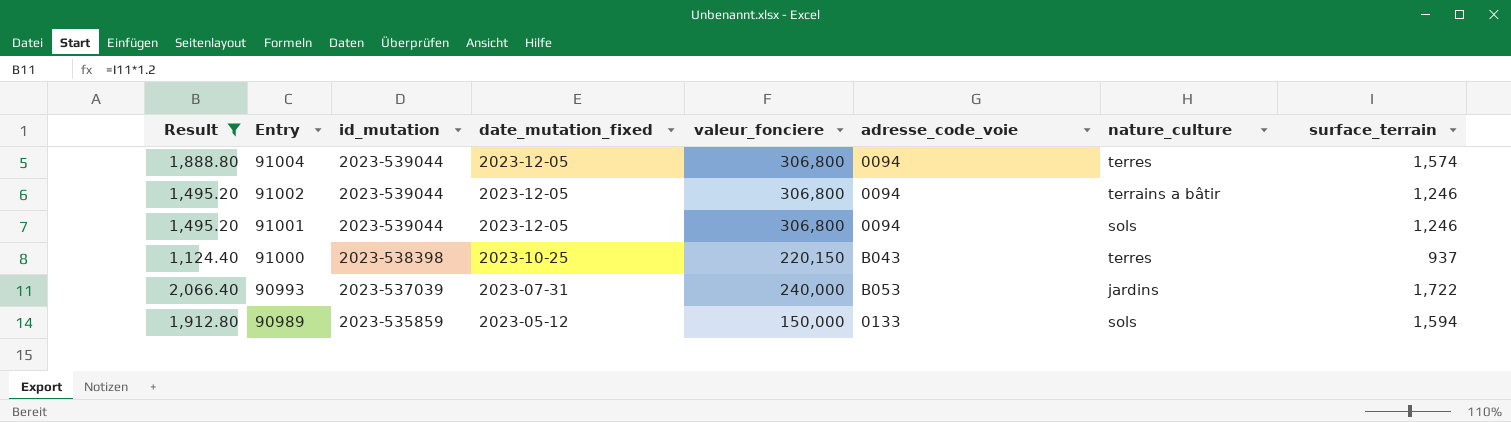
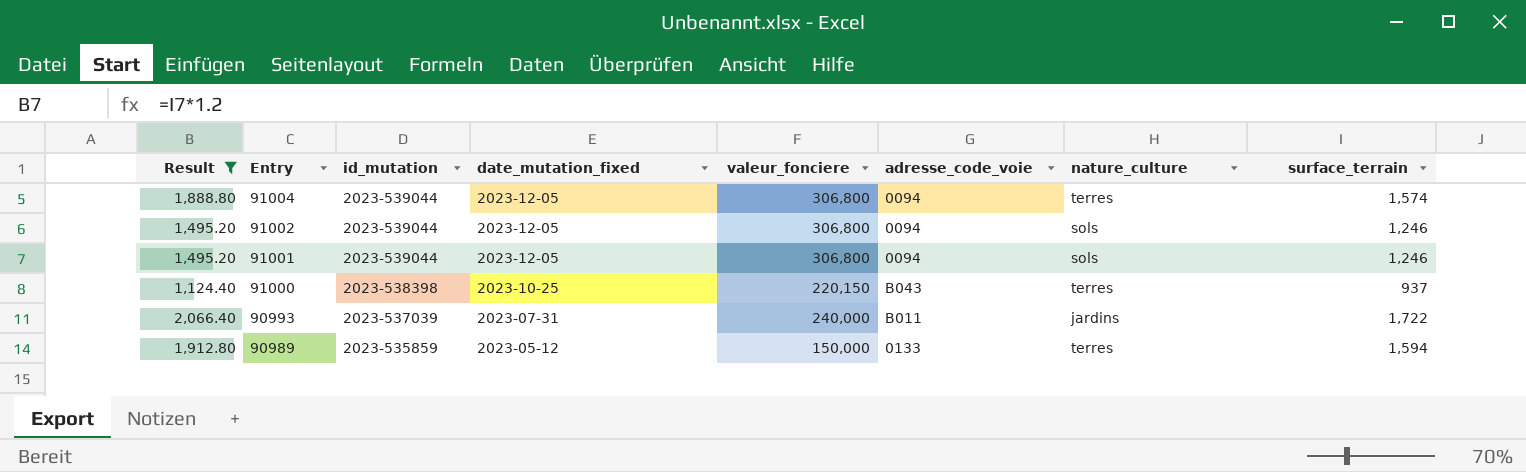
91002 | nature_culture: terrains a bâtir -> sols
90993 | adresse_code_voie: B053 -> B011
90989 | nature_culture: sols -> terres

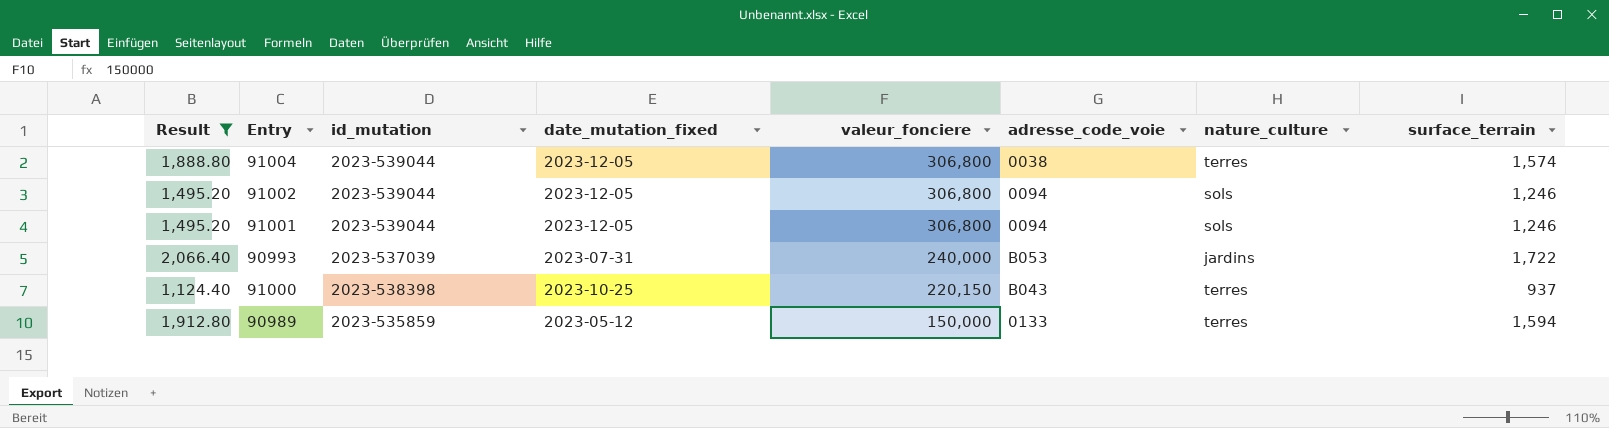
row order: Entry descending -> valeur_fonciere descending
91004 | adresse_code_voie: 0094 -> 0038
90993 | adresse_code_voie: B011 -> B053

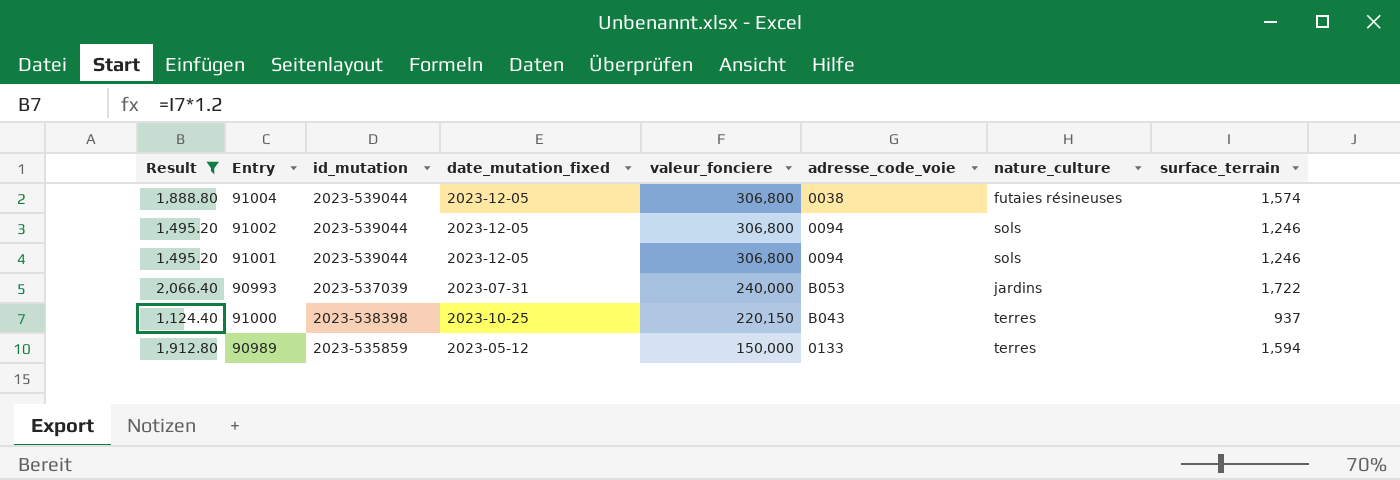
91004 | nature_culture: terres -> futaies résineuses

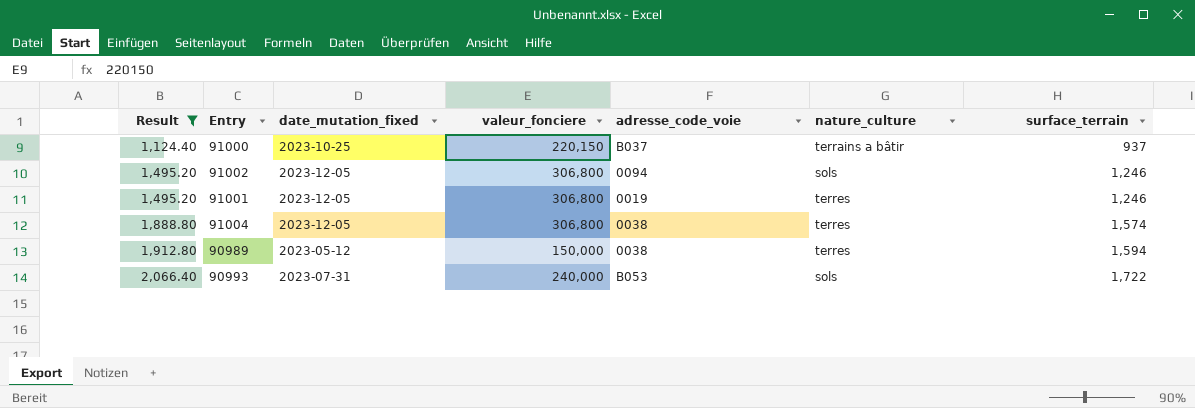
row order: valeur_fonciere descending -> Result ascending
column id_mutation | position: 3 -> none
91000 | adresse_code_voie: B043 -> B037
91000 | nature_culture: terres -> terrains a bâtir
91001 | adresse_code_voie: 0094 -> 0019
91001 | nature_culture: sols -> terres
91004 | nature_culture: futaies résineuses -> terres
90989 | adresse_code_voie: 0133 -> 0038
90993 | nature_culture: jardins -> sols

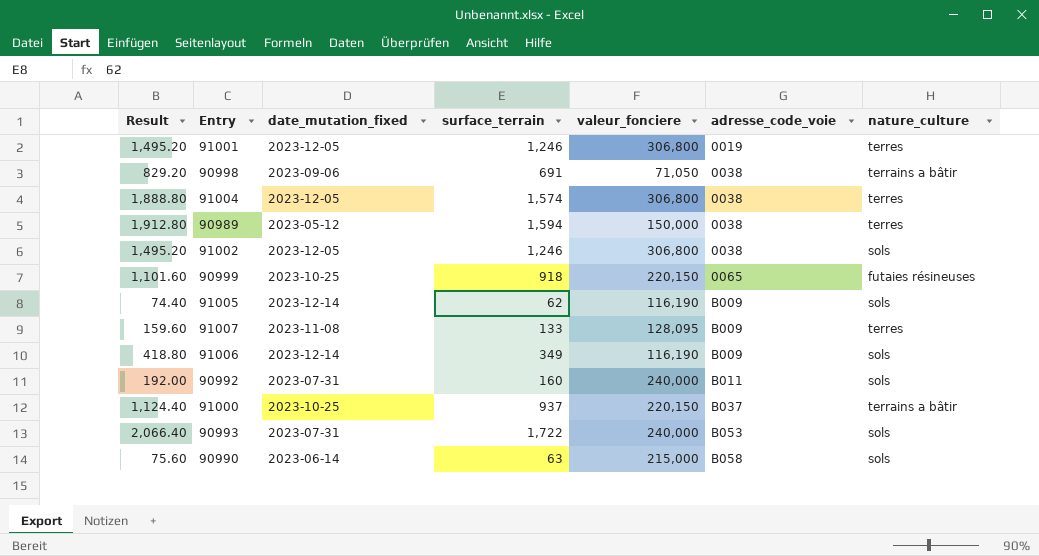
filter: Result >= 1,124.40 -> none
row order: Result ascending -> adresse_code_voie ascending
column surface_terrain | position: 7 -> 4
91002 | adresse_code_voie: 0094 -> 0038

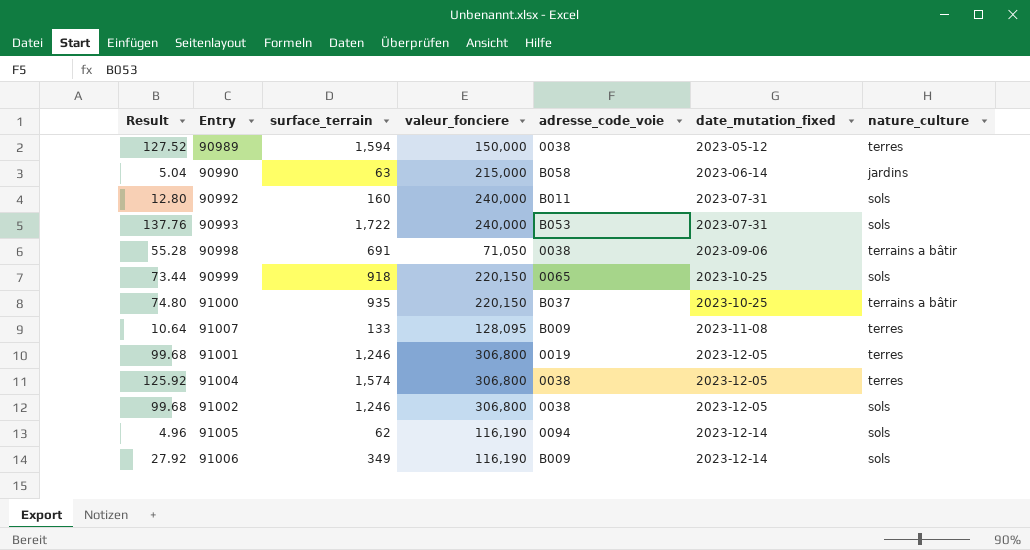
row order: adresse_code_voie ascending -> date_mutation_fixed ascending
column Result | formula: [surface_terrain] * 1.2 -> [surface_terrain] * 0.08
column date_mutation_fixed | position: 3 -> 6
90990 | nature_culture: sols -> jardins
90999 | nature_culture: futaies résineuses -> sols
91000 | surface_terrain: 937 -> 935
91005 | adresse_code_voie: B009 -> 0094

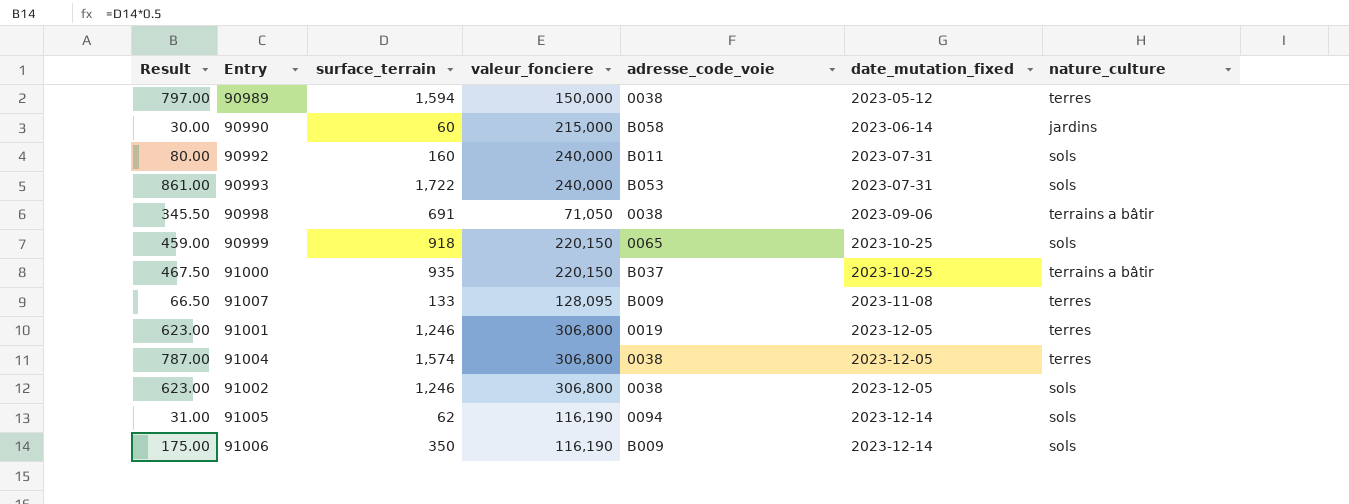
column Result | formula: [surface_terrain] * 0.08 -> [surface_terrain] * 0.5
90990 | surface_terrain: 63 -> 60
91006 | surface_terrain: 349 -> 350

